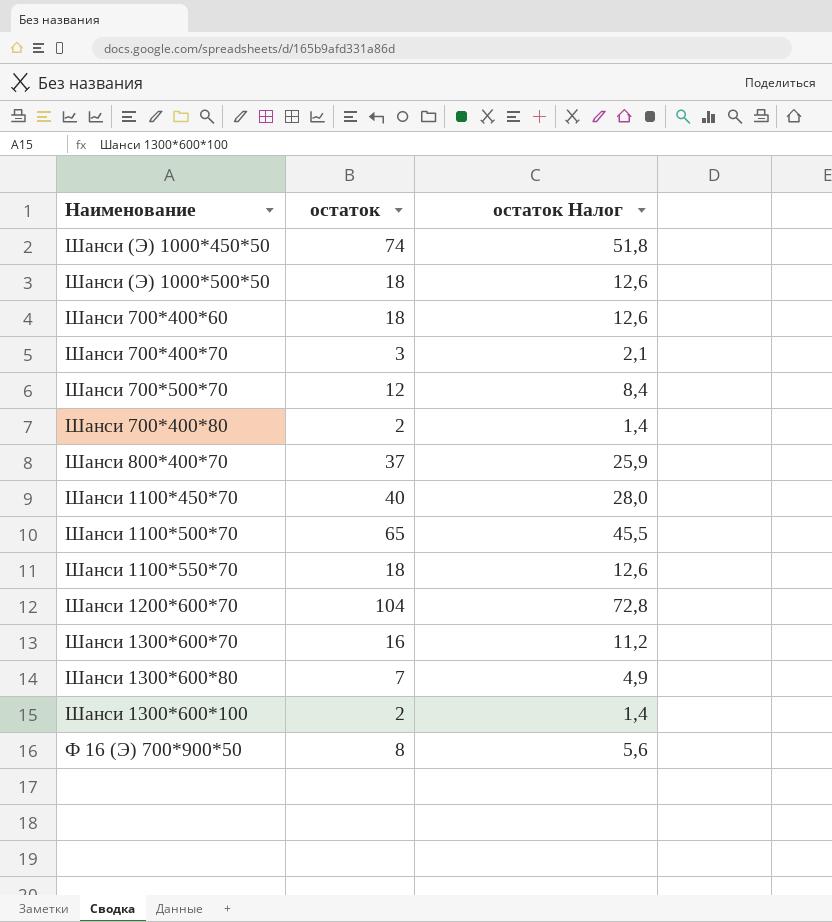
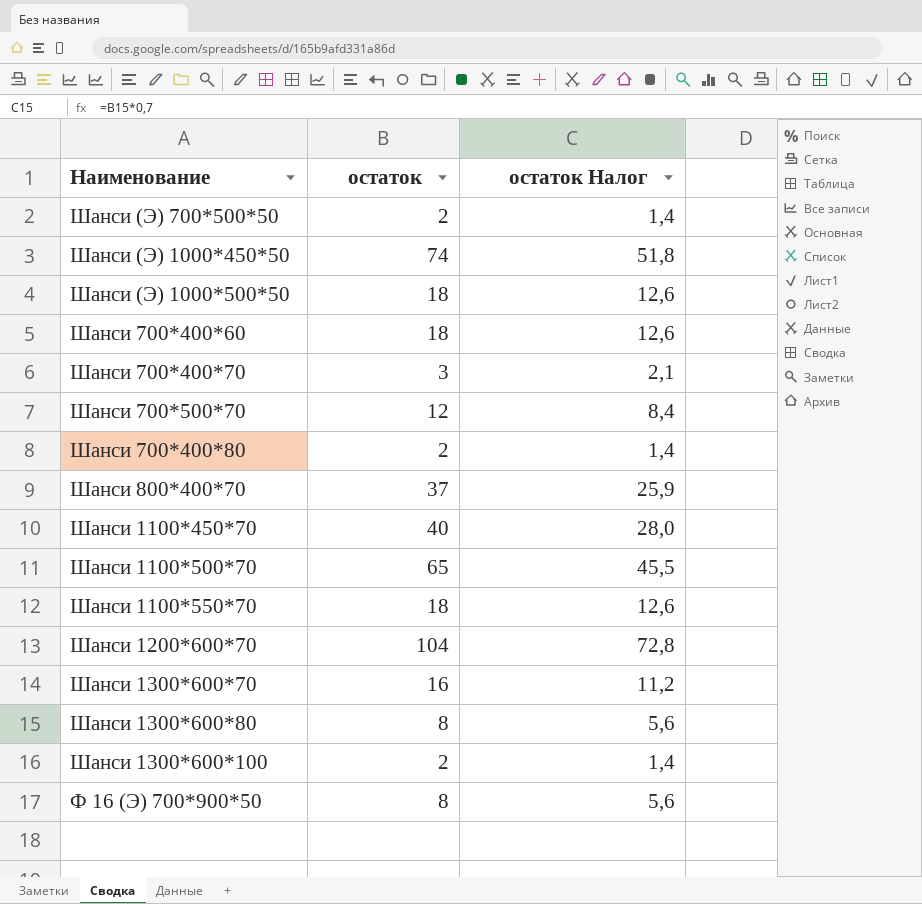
row Шанси (Э) 700*500*50: none -> 2 | 1,4
Шанси 1300*600*80 | остаток: 7 -> 8
Шанси 1300*600*80 | остаток Налог: 4,9 -> 5,6

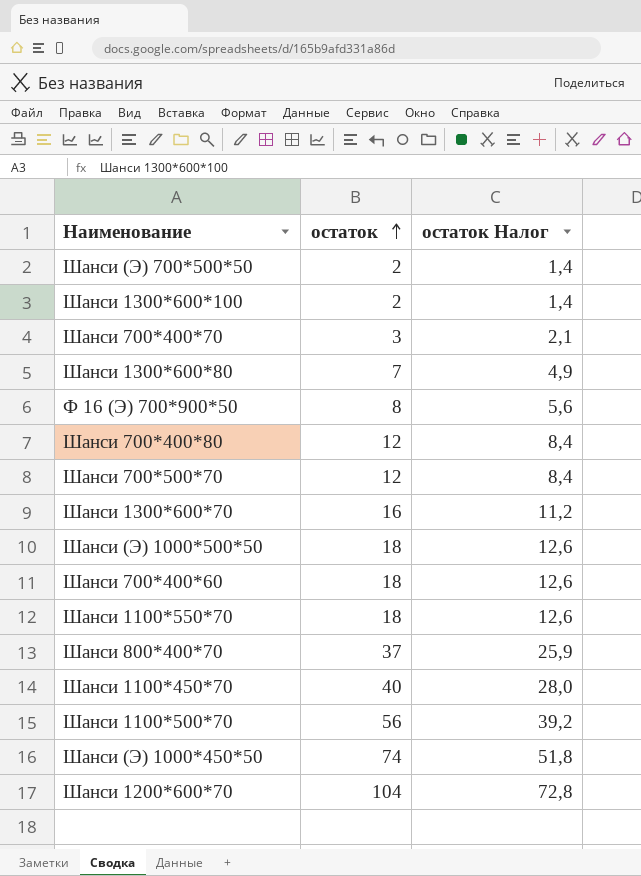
row order: none -> остаток ascending
Шанси 1300*600*80 | остаток: 8 -> 7
Шанси 1300*600*80 | остаток Налог: 5,6 -> 4,9
Шанси 700*400*80 | остаток: 2 -> 12
Шанси 700*400*80 | остаток Налог: 1,4 -> 8,4
Шанси 1100*500*70 | остаток: 65 -> 56
Шанси 1100*500*70 | остаток Налог: 45,5 -> 39,2

